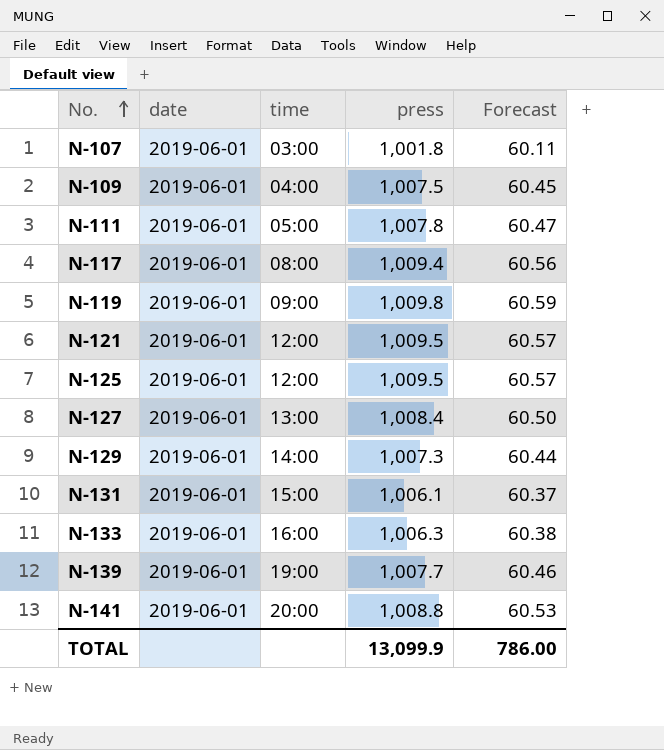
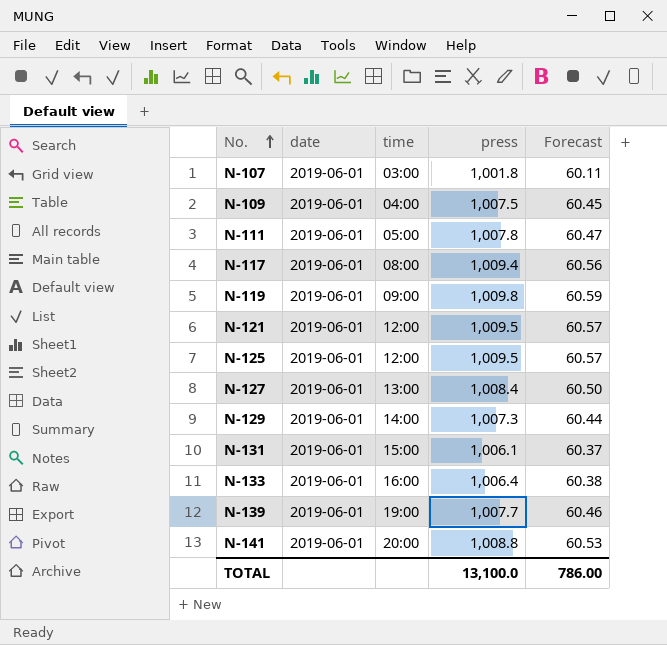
N-133 | press: 1,006.3 -> 1,006.4
TOTAL | press: 13,099.9 -> 13,100.0

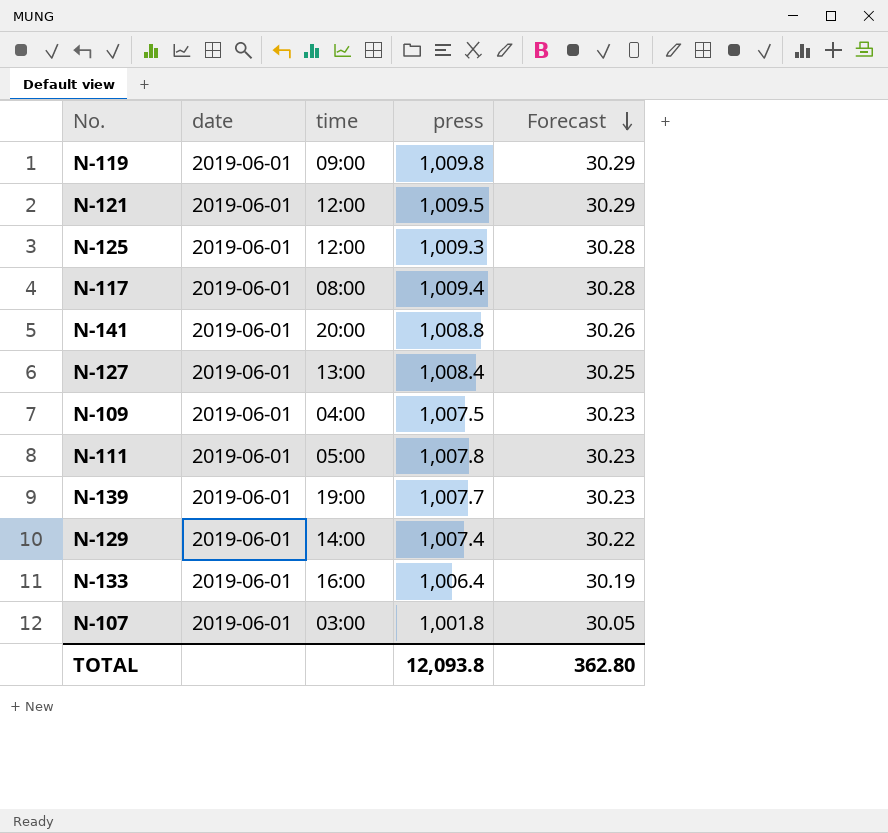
row order: No. ascending -> Forecast descending
column Forecast | formula: [press] * 0.06 -> [press] * 0.03
row N-131: 2019-06-01 | 15:00 | 1,006.1 | 60.37 -> none
N-125 | press: 1,009.5 -> 1,009.3
N-129 | press: 1,007.3 -> 1,007.4
TOTAL | press: 13,100.0 -> 12,093.8
TOTAL | Forecast: 786.00 -> 362.80

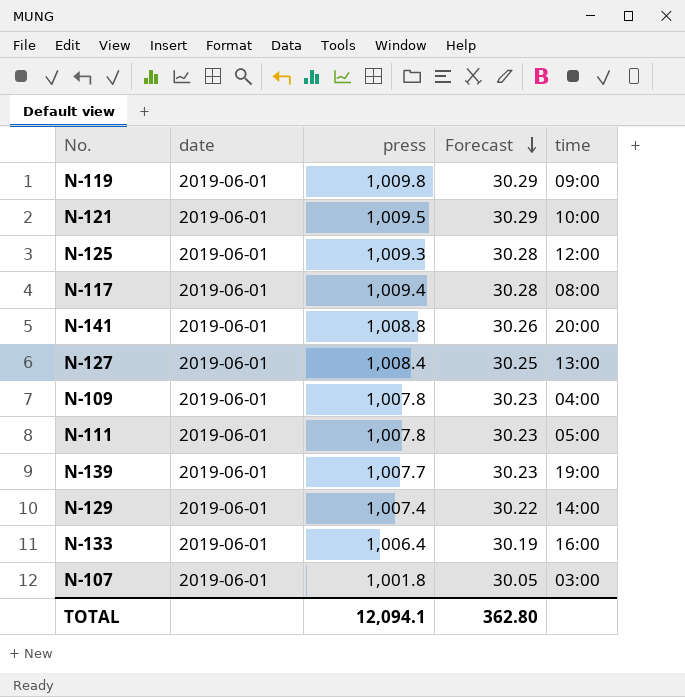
column time | position: 3 -> 5
N-121 | time: 12:00 -> 10:00
N-109 | press: 1,007.5 -> 1,007.8
TOTAL | press: 12,093.8 -> 12,094.1

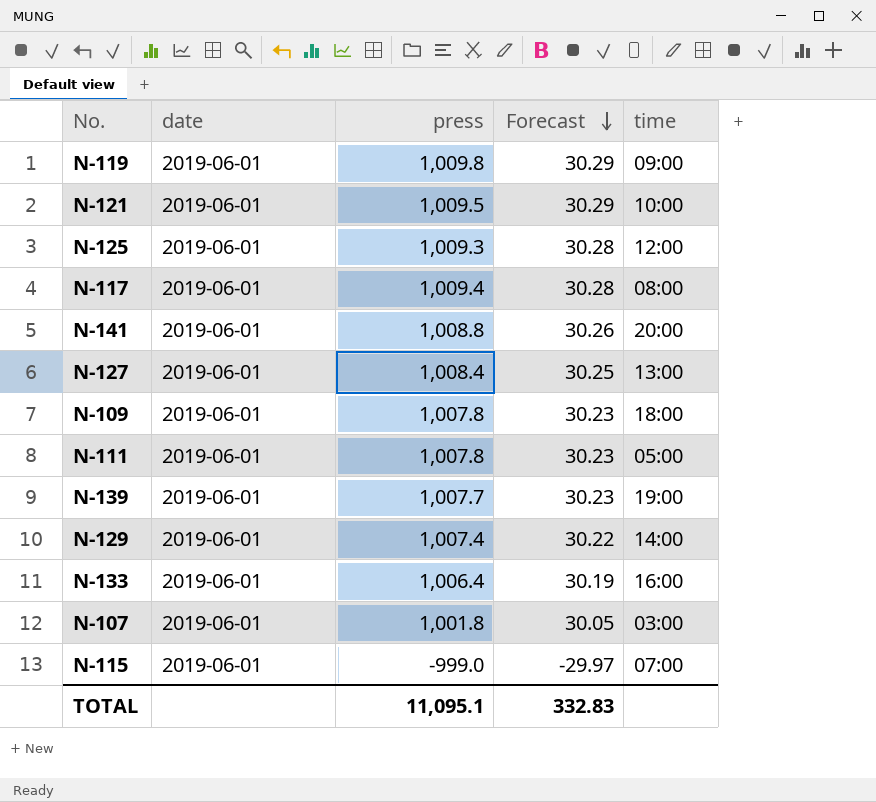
N-109 | time: 04:00 -> 18:00
row N-115: none -> 2019-06-01 | -999.0 | -29.97 | 07:00
TOTAL | press: 12,094.1 -> 11,095.1
TOTAL | Forecast: 362.80 -> 332.83

